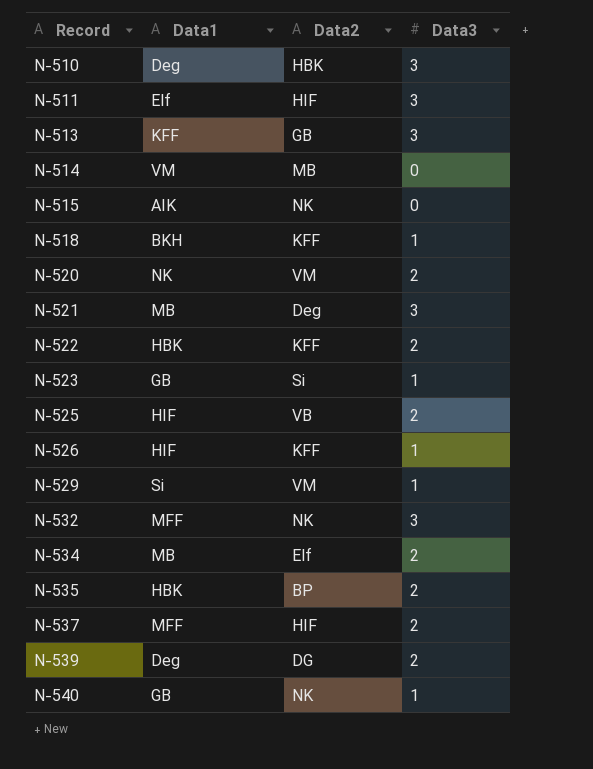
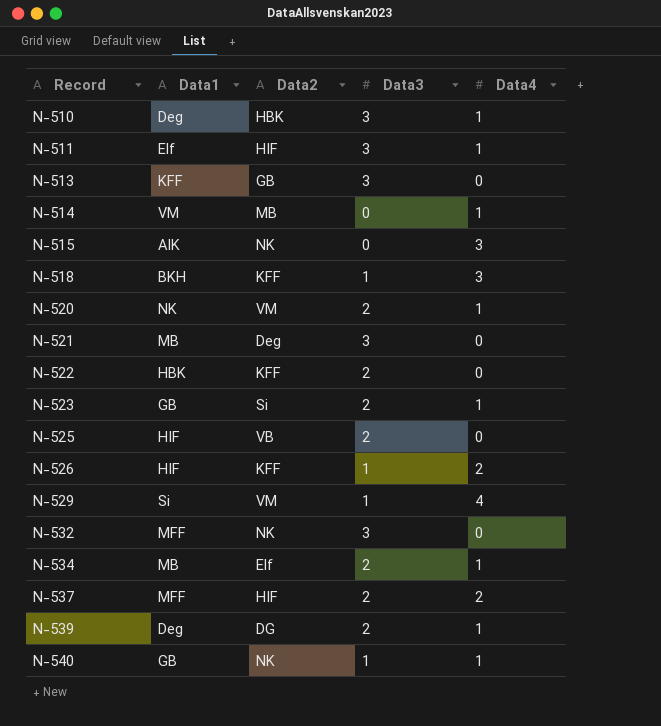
column Data4 | position: none -> 5
row N-535: HBK | BP | 2 -> none
N-523 | Data3: 1 -> 2

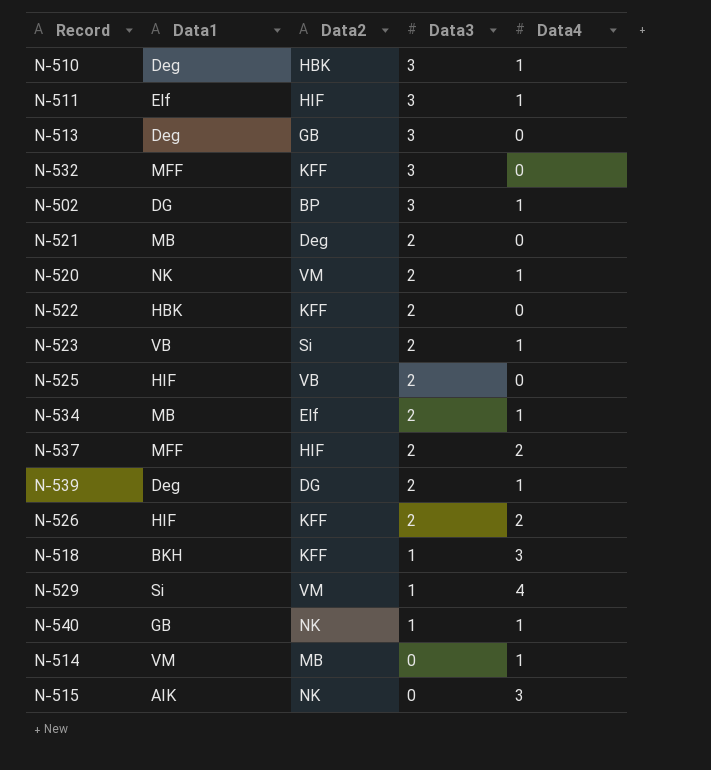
row order: Record ascending -> Data3 descending
N-513 | Data1: KFF -> Deg
N-532 | Data2: NK -> KFF
row N-502: none -> DG | BP | 3 | 1
N-521 | Data3: 3 -> 2
N-523 | Data1: GB -> VB
N-526 | Data3: 1 -> 2

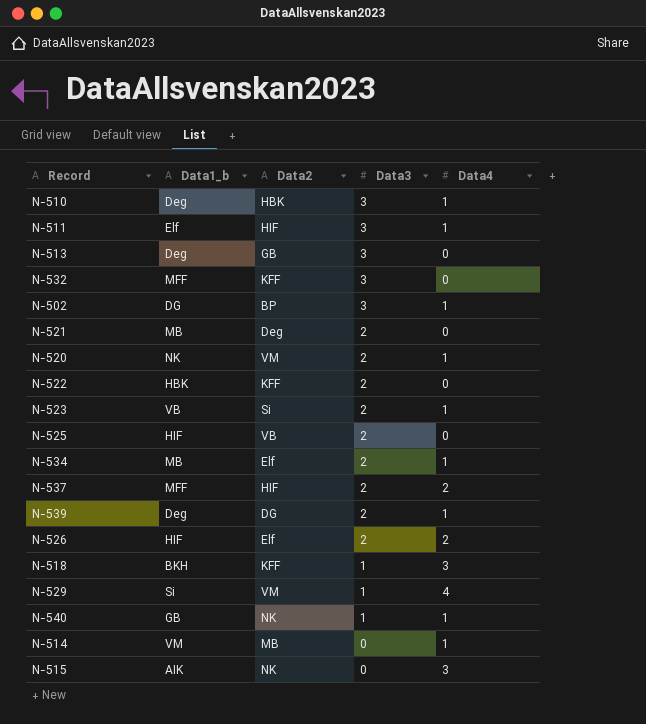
column name: Data1 -> Data1_b
N-526 | Data2: KFF -> Elf

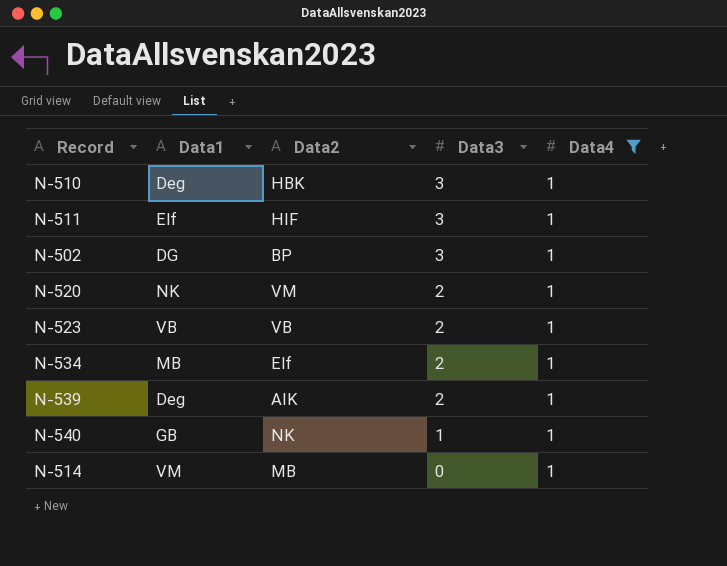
filter: none -> Data4 = 1
column name: Data1_b -> Data1
N-523 | Data2: Si -> VB
N-539 | Data2: DG -> AIK

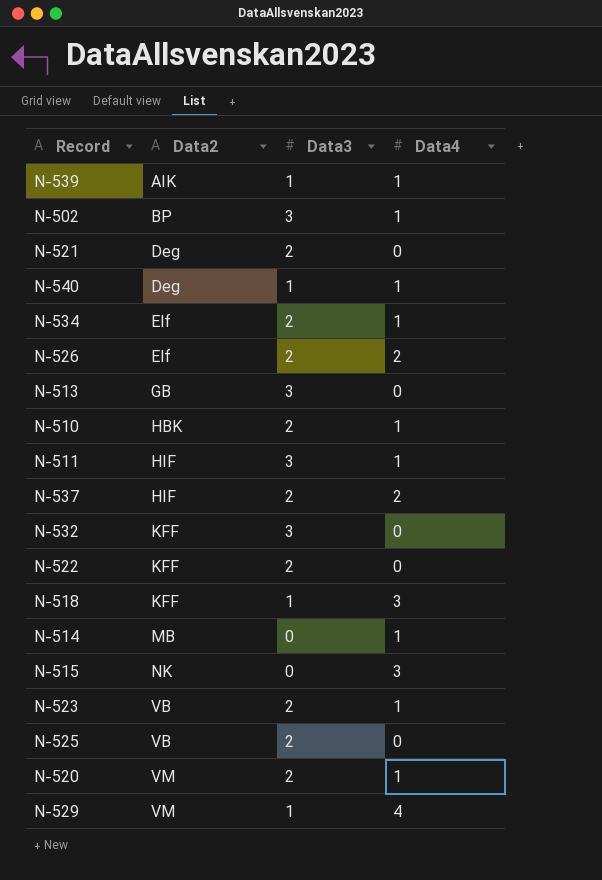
filter: Data4 = 1 -> none
row order: Data3 descending -> Data2 ascending
column Data1 | position: 2 -> none
N-539 | Data3: 2 -> 1
N-540 | Data2: NK -> Deg
N-510 | Data3: 3 -> 2

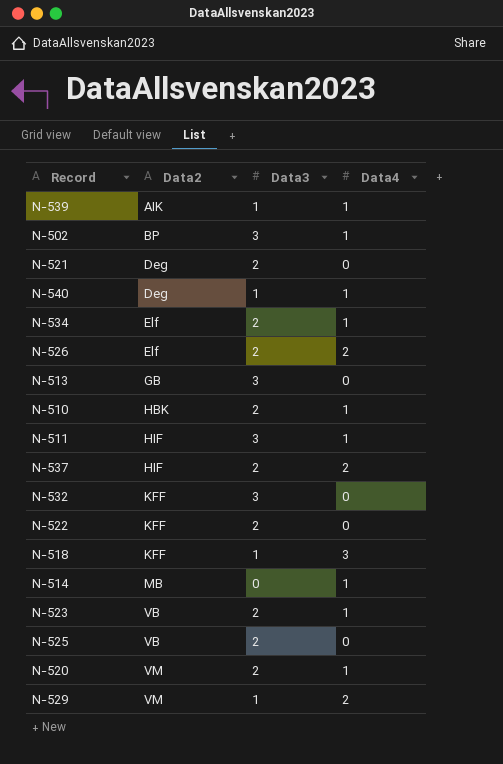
row N-515: NK | 0 | 3 -> none
N-529 | Data4: 4 -> 2

